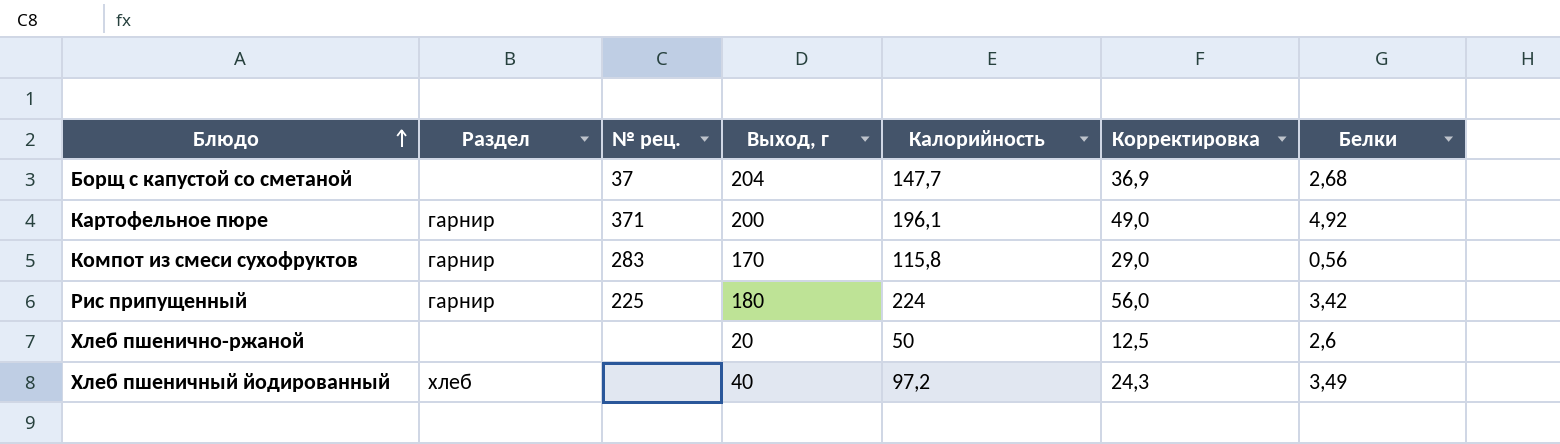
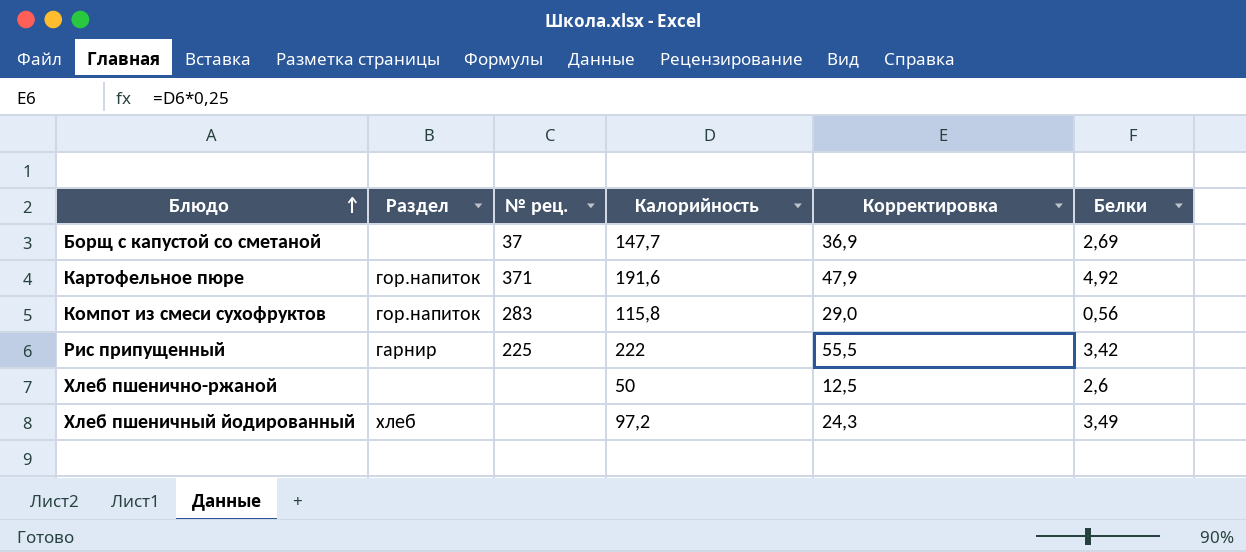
column Выход, г | position: 4 -> none
Борщ с капустой со сметаной | Белки: 2,68 -> 2,69
Картофельное пюре | Раздел: гарнир -> гор.напиток
Картофельное пюре | Калорийность: 196,1 -> 191,6
Картофельное пюре | Корректировка: 49,0 -> 47,9
Компот из смеси сухофруктов | Раздел: гарнир -> гор.напиток
Рис припущенный | Калорийность: 224 -> 222
Рис припущенный | Корректировка: 56,0 -> 55,5

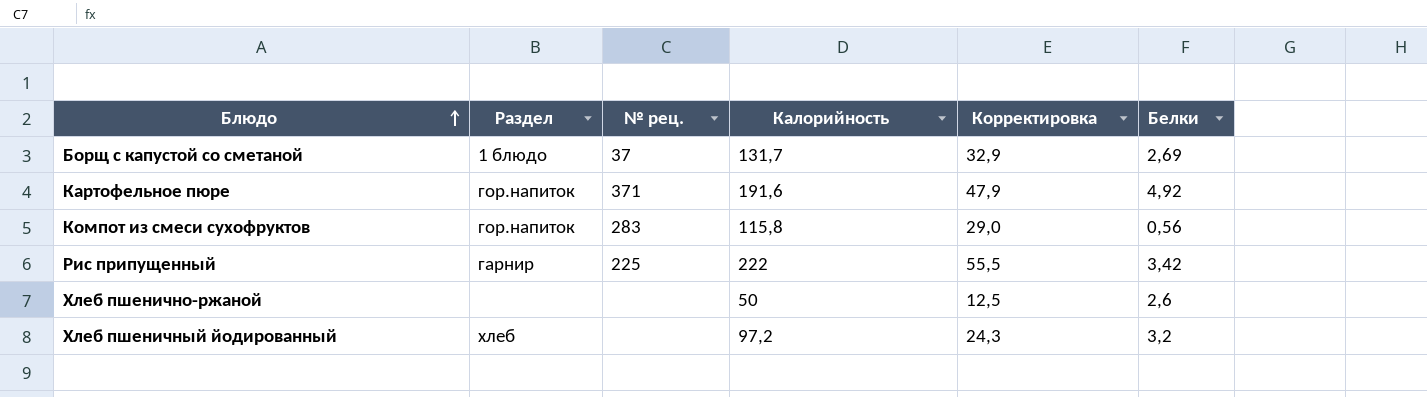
Борщ с капустой со сметаной | Раздел: none -> 1 блюдо
Борщ с капустой со сметаной | Калорийность: 147,7 -> 131,7
Борщ с капустой со сметаной | Корректировка: 36,9 -> 32,9
Хлеб пшеничный йодированный | Белки: 3,49 -> 3,2

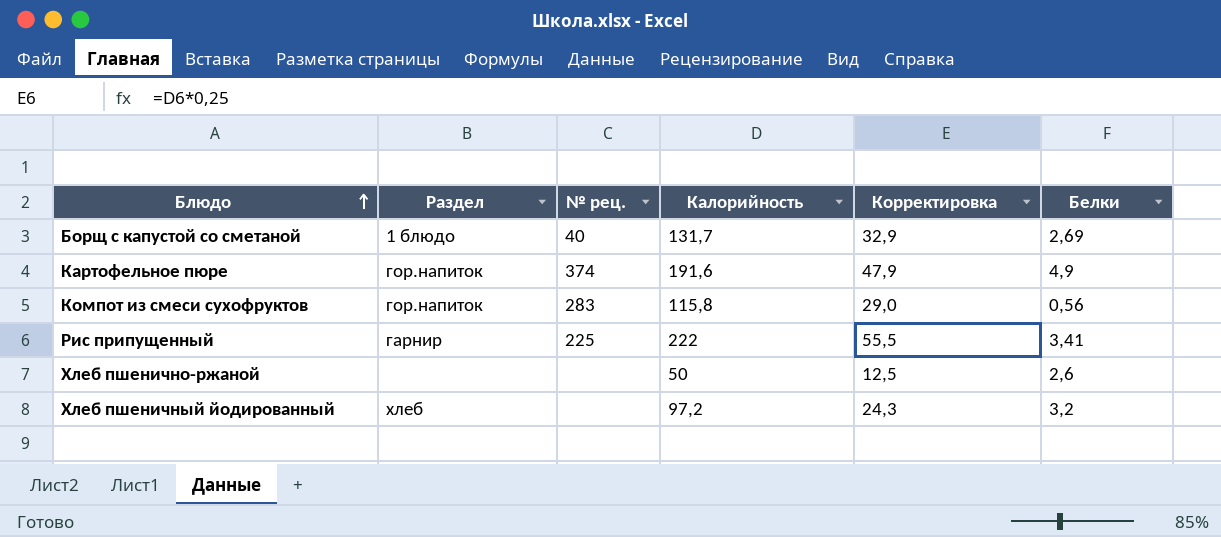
Борщ с капустой со сметаной | № рец.: 37 -> 40
Картофельное пюре | № рец.: 371 -> 374
Картофельное пюре | Белки: 4,92 -> 4,9
Рис припущенный | Белки: 3,42 -> 3,41

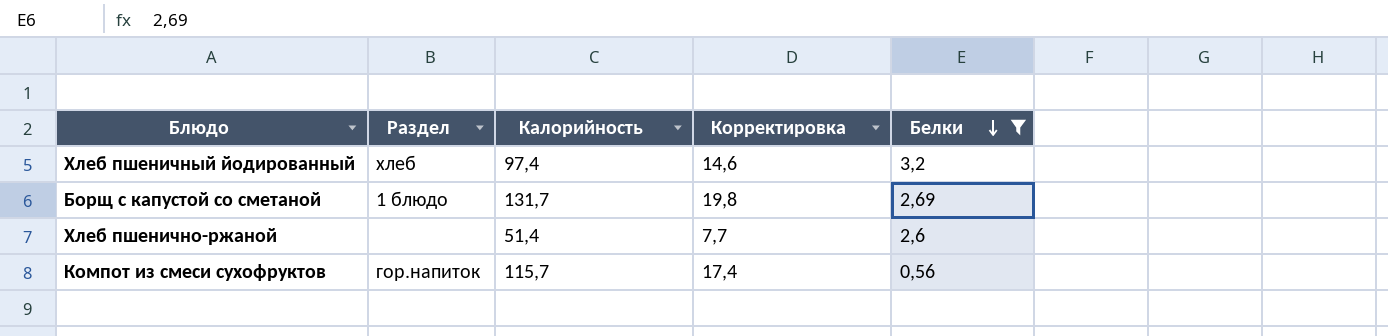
filter: none -> Белки <= 3,2
row order: Блюдо ascending -> Белки descending
column № рец. | position: 3 -> none
column Корректировка | formula: [Калорийность] * 0,25 -> [Калорийность] * 0,15
Хлеб пшеничный йодированный | Калорийность: 97,2 -> 97,4
Хлеб пшенично-ржаной | Калорийность: 50 -> 51,4
Компот из смеси сухофруктов | Калорийность: 115,8 -> 115,7

